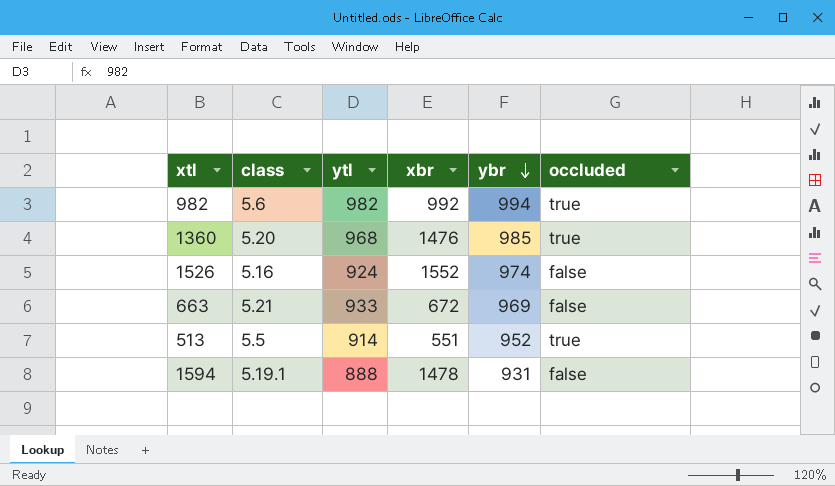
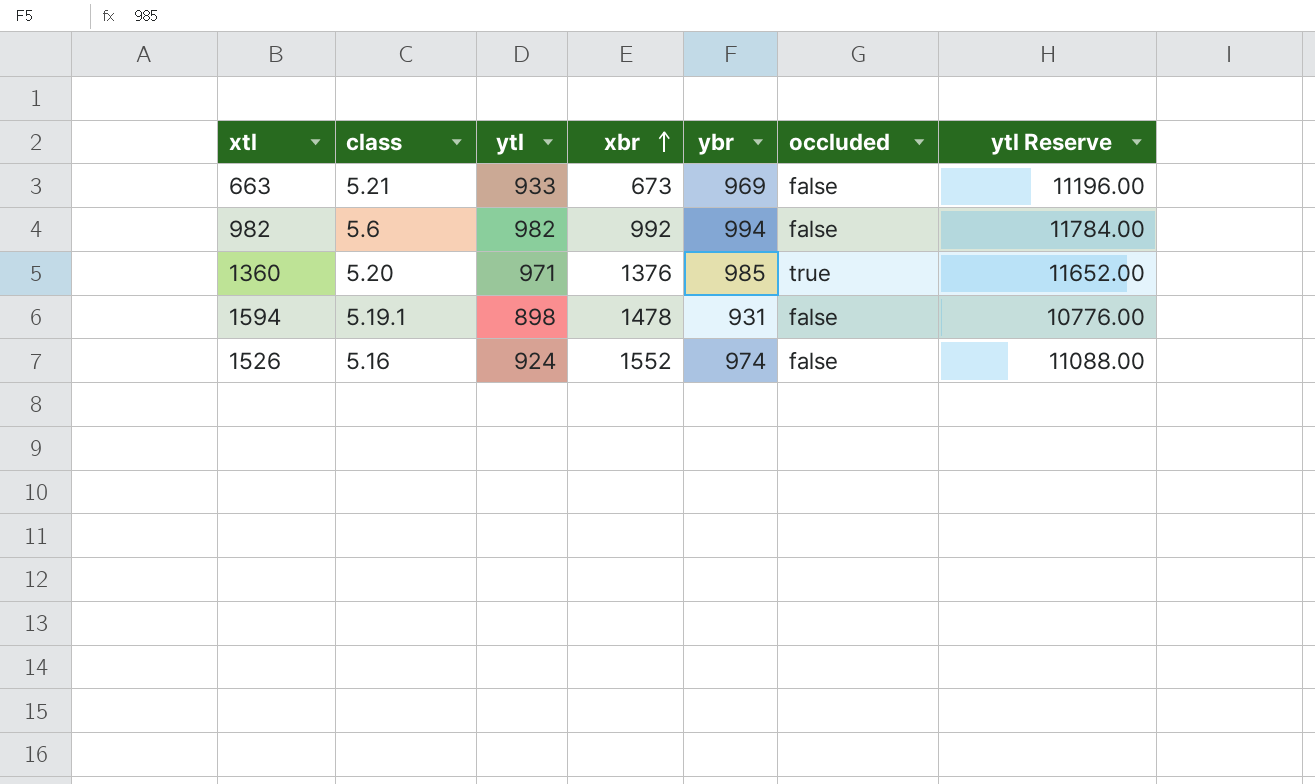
row order: ybr descending -> xbr ascending
column ytl Reserve | formula: none -> [ytl] * 12
row 513: 5.5 | 914 | 551 | 952 | true -> none
663 | xbr: 672 -> 673
982 | occluded: true -> false
1360 | ytl: 968 -> 971
1360 | xbr: 1476 -> 1376
1594 | ytl: 888 -> 898

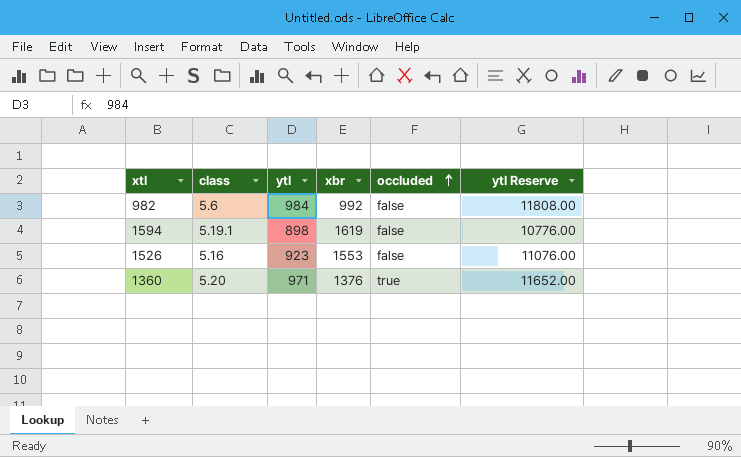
row order: xbr ascending -> occluded ascending
column ybr | position: 5 -> none
row 663: 5.21 | 933 | 673 | 969 | false | 11196.00 -> none
982 | ytl: 982 -> 984
982 | ytl Reserve: 11784.00 -> 11808.00
1594 | xbr: 1478 -> 1619
1526 | ytl: 924 -> 923
1526 | xbr: 1552 -> 1553
1526 | ytl Reserve: 11088.00 -> 11076.00

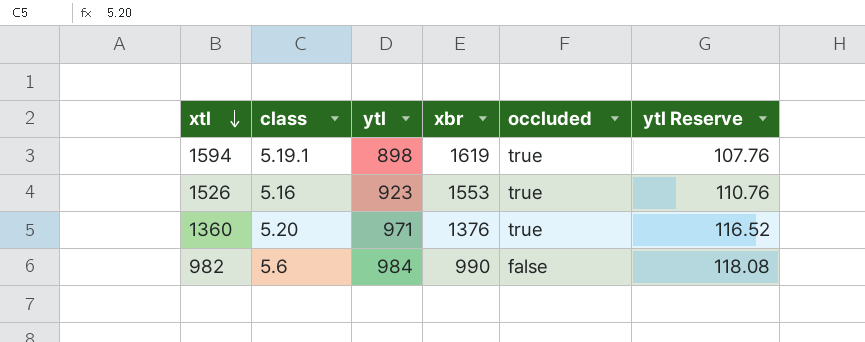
row order: occluded ascending -> xtl descending
column ytl Reserve | formula: [ytl] * 12 -> [ytl] * 0.12
1594 | occluded: false -> true
1526 | occluded: false -> true
982 | xbr: 992 -> 990

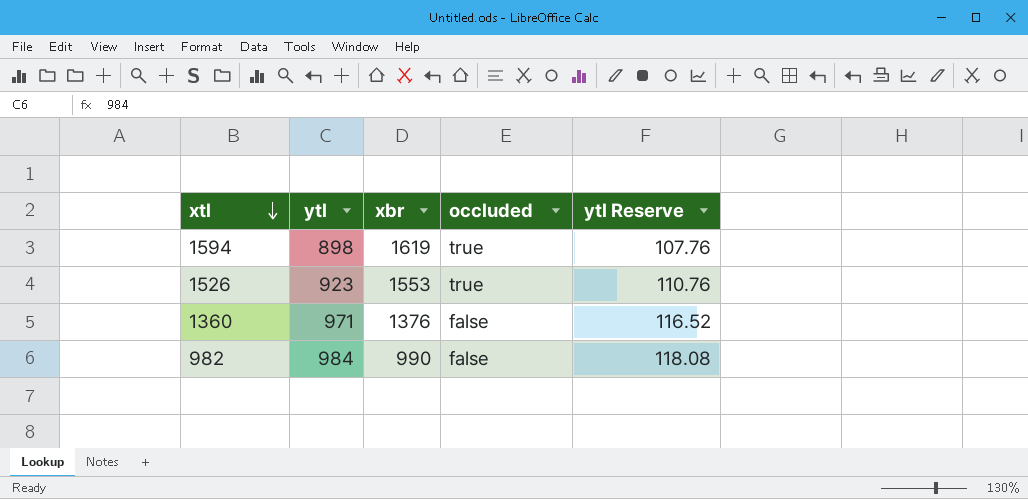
column class | position: 2 -> none
1360 | occluded: true -> false

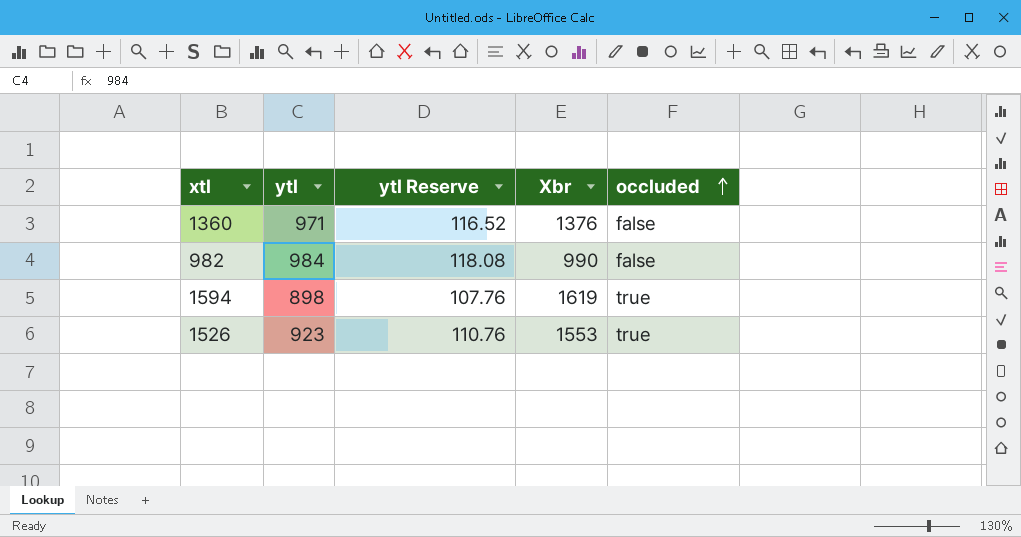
row order: xtl descending -> occluded ascending
column ytl Reserve | position: 5 -> 3
column name: xbr -> Xbr

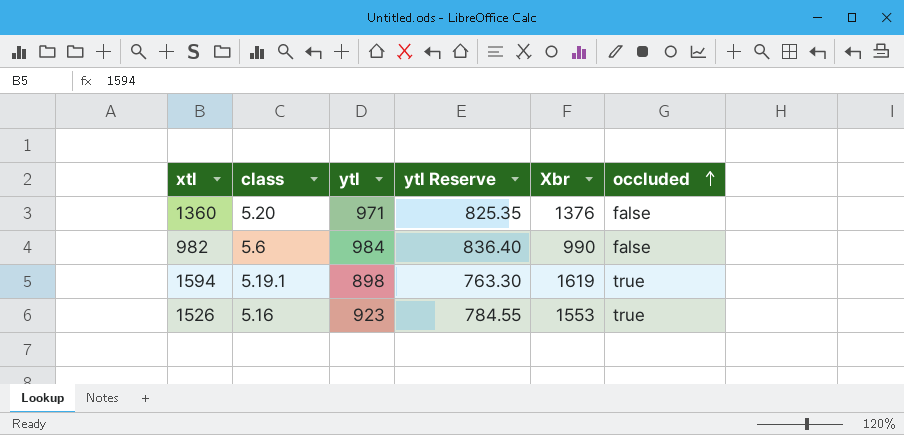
column class | position: none -> 2
column ytl Reserve | formula: [ytl] * 0.12 -> [ytl] * 0.85

